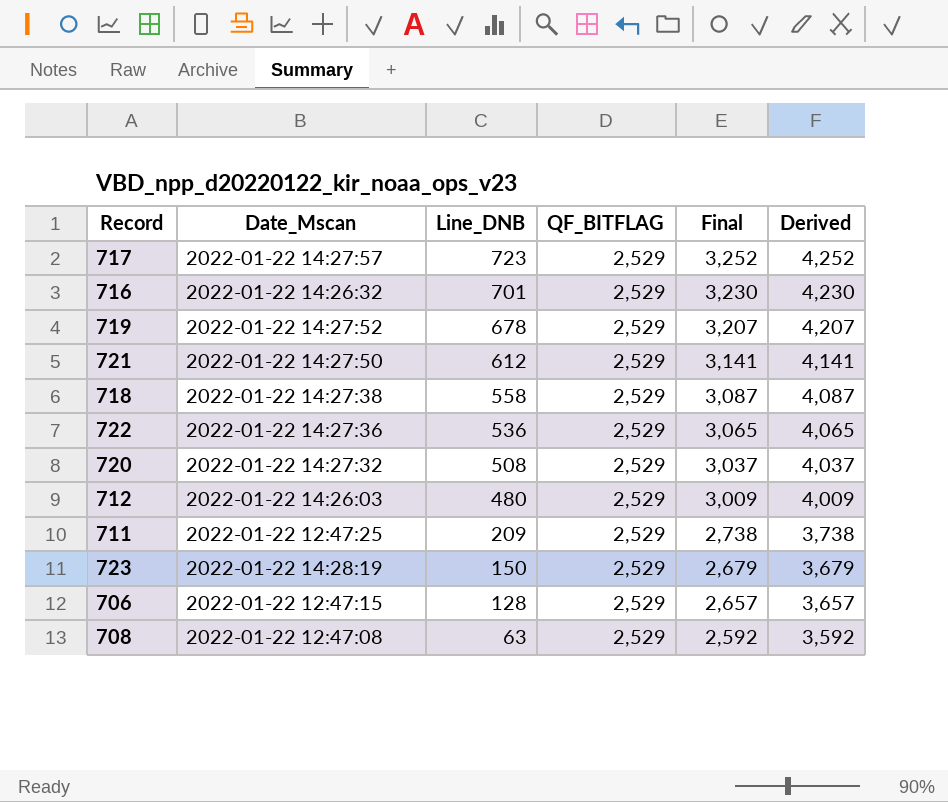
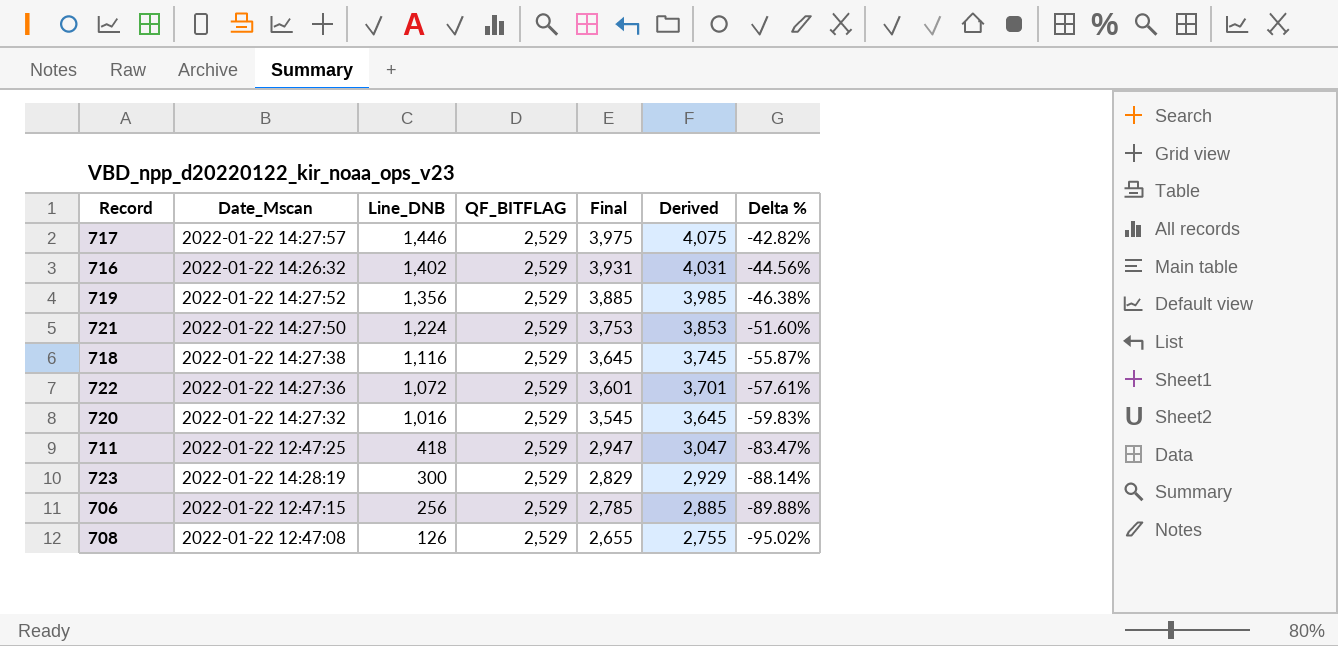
column Derived | formula: [Final] + 1000 -> [Final] + 100
column Delta % | formula: none -> ([Line_DNB] - [QF_BITFLAG]) / [QF_BITFLAG]
row 712: 2022-01-22 14:26:03 | 480 | 2,529 | 3,009 | 4,009 -> none
717 | Line_DNB: 723 -> 1,446
717 | Final: 3,252 -> 3,975
716 | Line_DNB: 701 -> 1,402
716 | Final: 3,230 -> 3,931
719 | Line_DNB: 678 -> 1,356
719 | Final: 3,207 -> 3,885
721 | Line_DNB: 612 -> 1,224
721 | Final: 3,141 -> 3,753
718 | Line_DNB: 558 -> 1,116
718 | Final: 3,087 -> 3,645
722 | Line_DNB: 536 -> 1,072
722 | Final: 3,065 -> 3,601
720 | Line_DNB: 508 -> 1,016
720 | Final: 3,037 -> 3,545
711 | Line_DNB: 209 -> 418
711 | Final: 2,738 -> 2,947
723 | Line_DNB: 150 -> 300
723 | Final: 2,679 -> 2,829
706 | Line_DNB: 128 -> 256
706 | Final: 2,657 -> 2,785
708 | Line_DNB: 63 -> 126
708 | Final: 2,592 -> 2,655

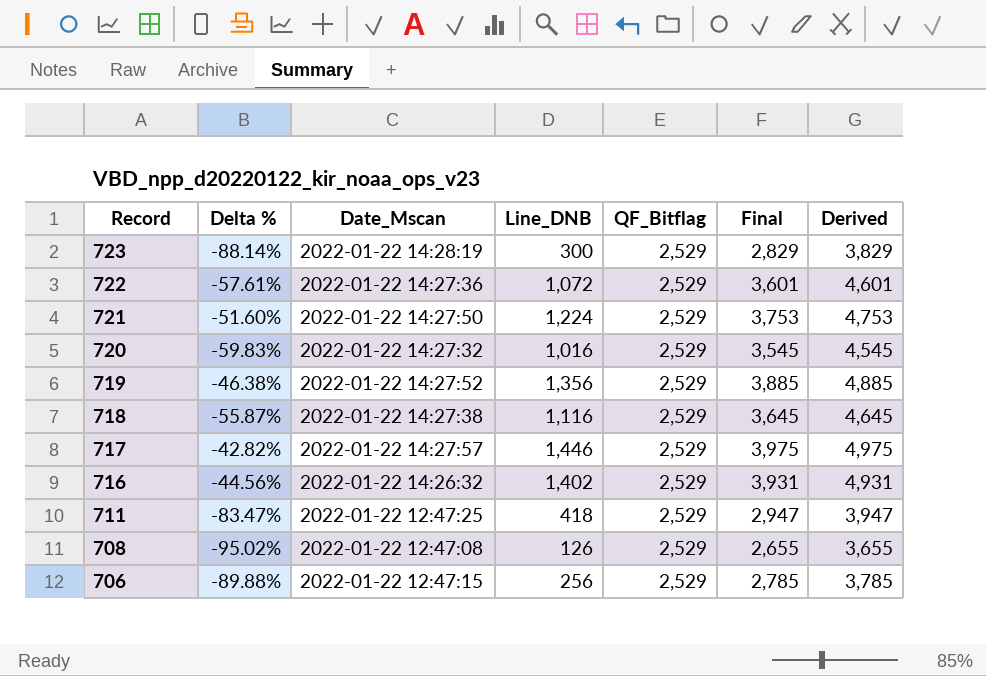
row order: Line_DNB descending -> Record descending
column Delta % | position: 7 -> 2
column name: QF_BITFLAG -> QF_Bitflag
column Derived | formula: [Final] + 100 -> [Final] + 1000

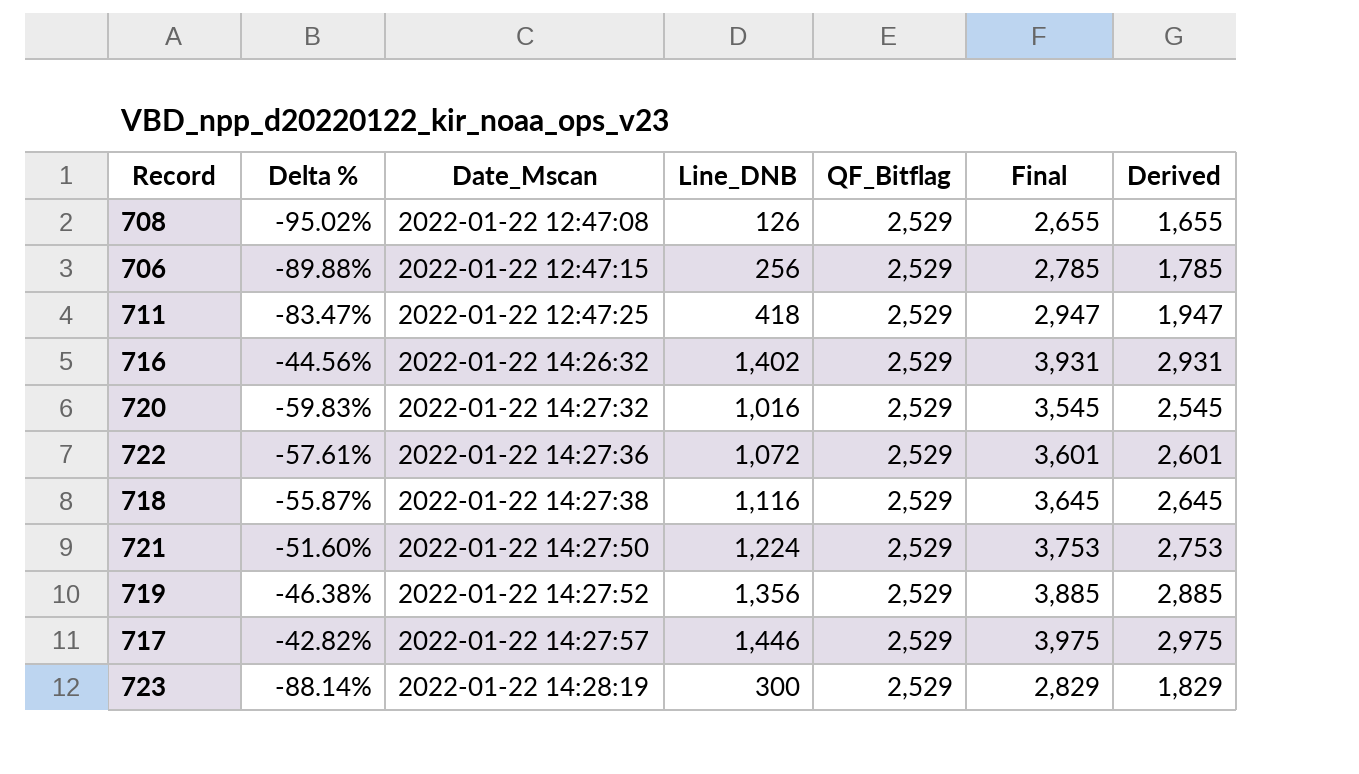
row order: Record descending -> Date_Mscan ascending
column Derived | formula: [Final] + 1000 -> [Final] - 1000

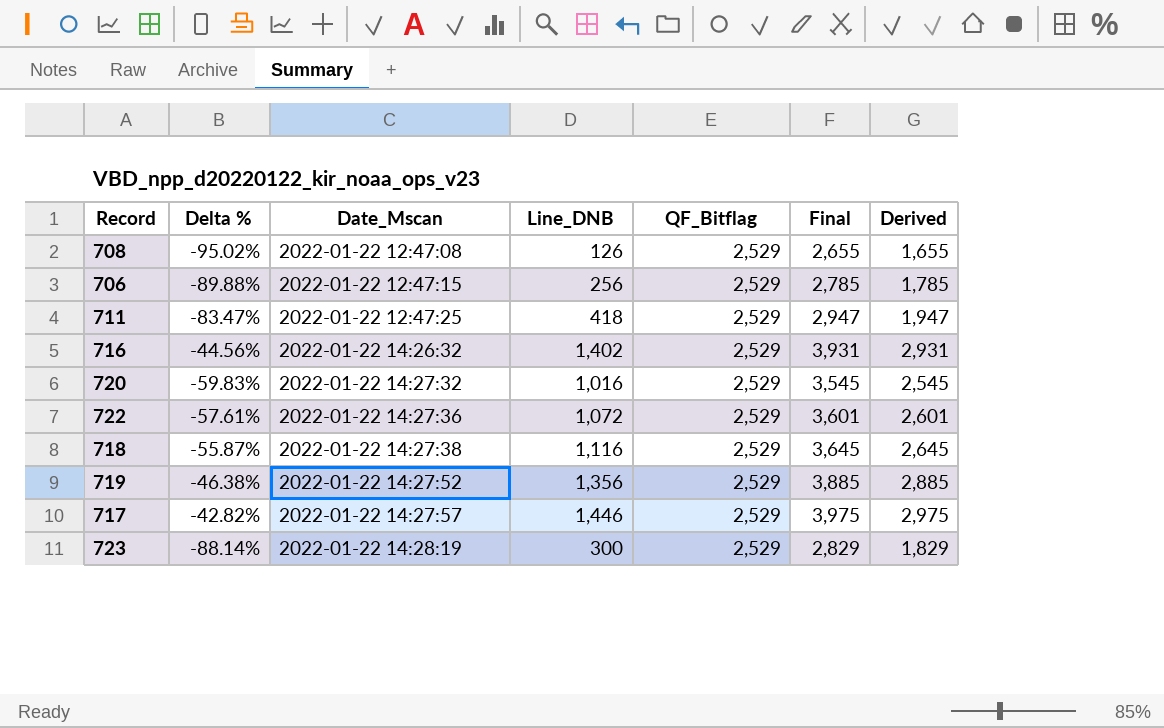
row 721: -51.60% | 2022-01-22 14:27:50 | 1,224 | 2,529 | 3,753 | 2,753 -> none

